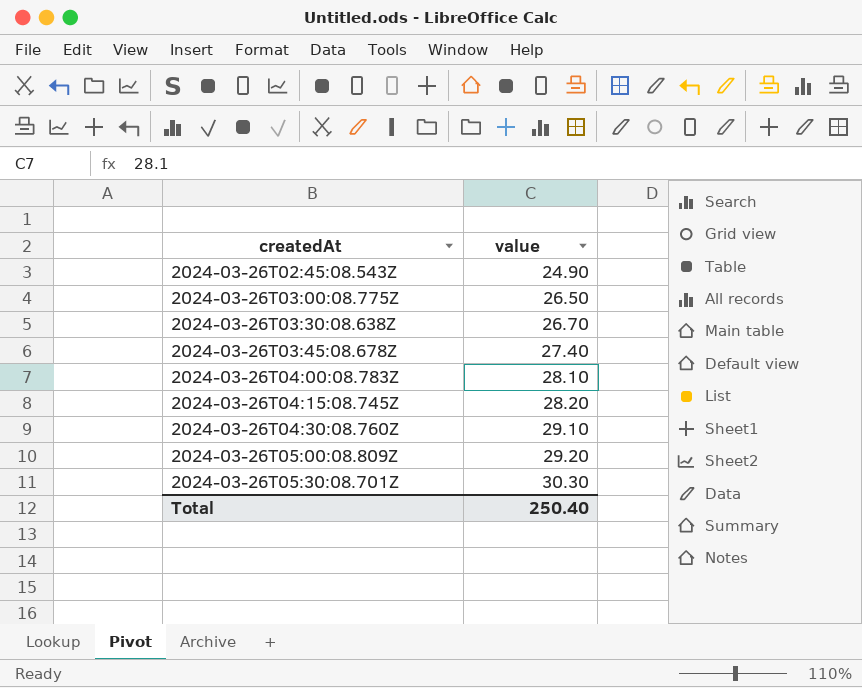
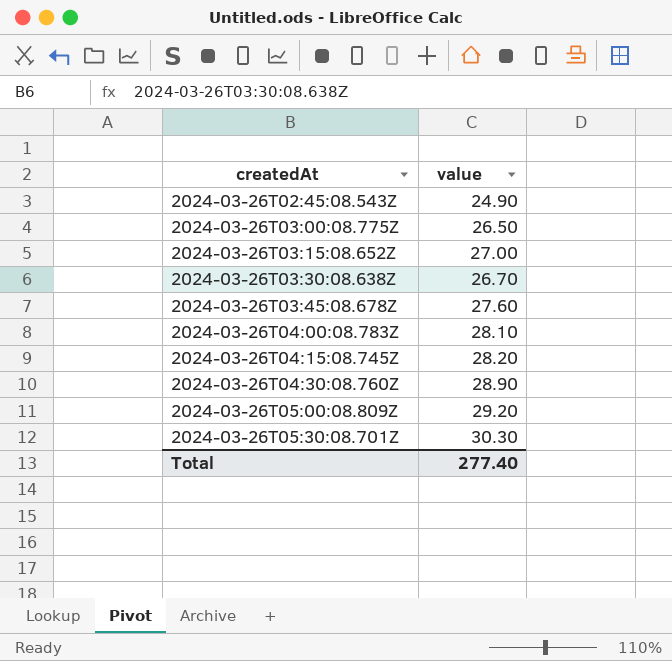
row 2024-03-26T03:15:08.652Z: none -> 27.00
2024-03-26T03:45:08.678Z | value: 27.40 -> 27.60
2024-03-26T04:30:08.760Z | value: 29.10 -> 28.90
Total | value: 250.40 -> 277.40

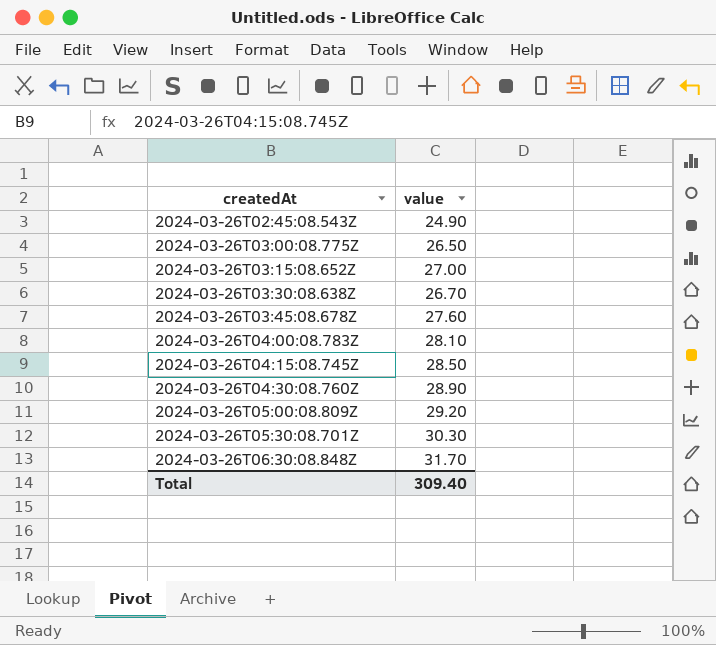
2024-03-26T04:15:08.745Z | value: 28.20 -> 28.50
row 2024-03-26T06:30:08.848Z: none -> 31.70
Total | value: 277.40 -> 309.40

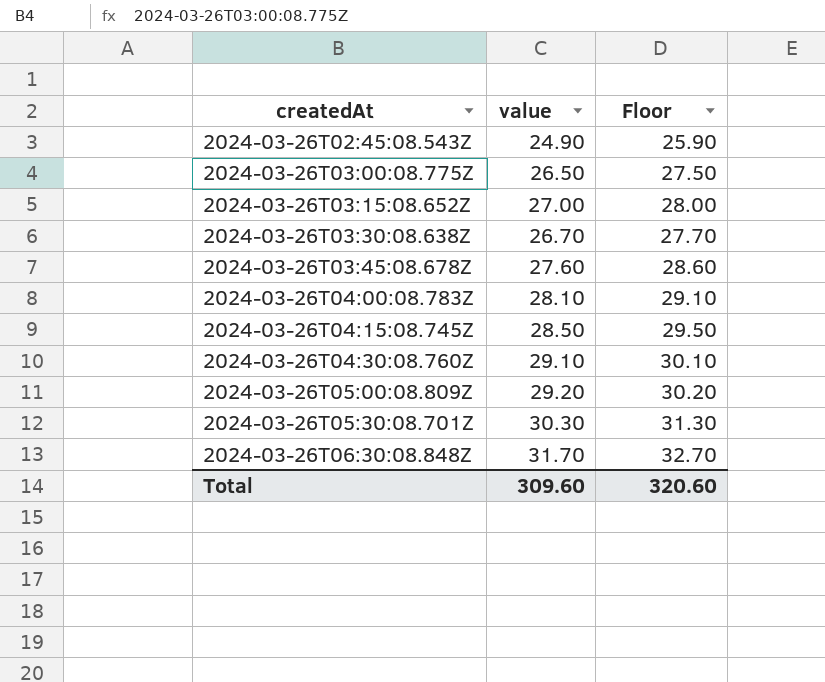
column Floor | formula: none -> [value] + 1
2024-03-26T04:30:08.760Z | value: 28.90 -> 29.10
Total | value: 309.40 -> 309.60

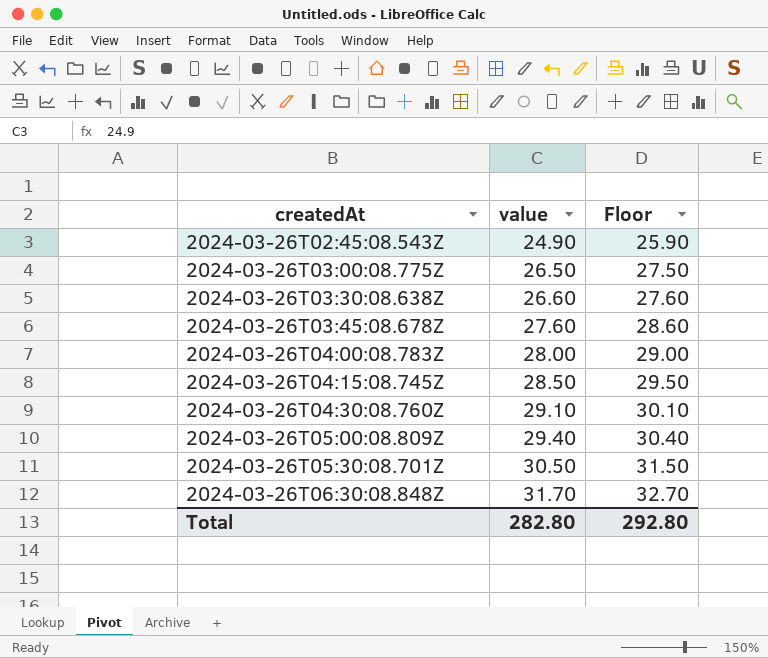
row 2024-03-26T03:15:08.652Z: 27.00 | 28.00 -> none
2024-03-26T03:30:08.638Z | value: 26.70 -> 26.60
2024-03-26T03:30:08.638Z | Floor: 27.70 -> 27.60
2024-03-26T04:00:08.783Z | value: 28.10 -> 28.00
2024-03-26T04:00:08.783Z | Floor: 29.10 -> 29.00
2024-03-26T05:00:08.809Z | value: 29.20 -> 29.40
2024-03-26T05:00:08.809Z | Floor: 30.20 -> 30.40
2024-03-26T05:30:08.701Z | value: 30.30 -> 30.50
2024-03-26T05:30:08.701Z | Floor: 31.30 -> 31.50
Total | value: 309.60 -> 282.80
Total | Floor: 320.60 -> 292.80

